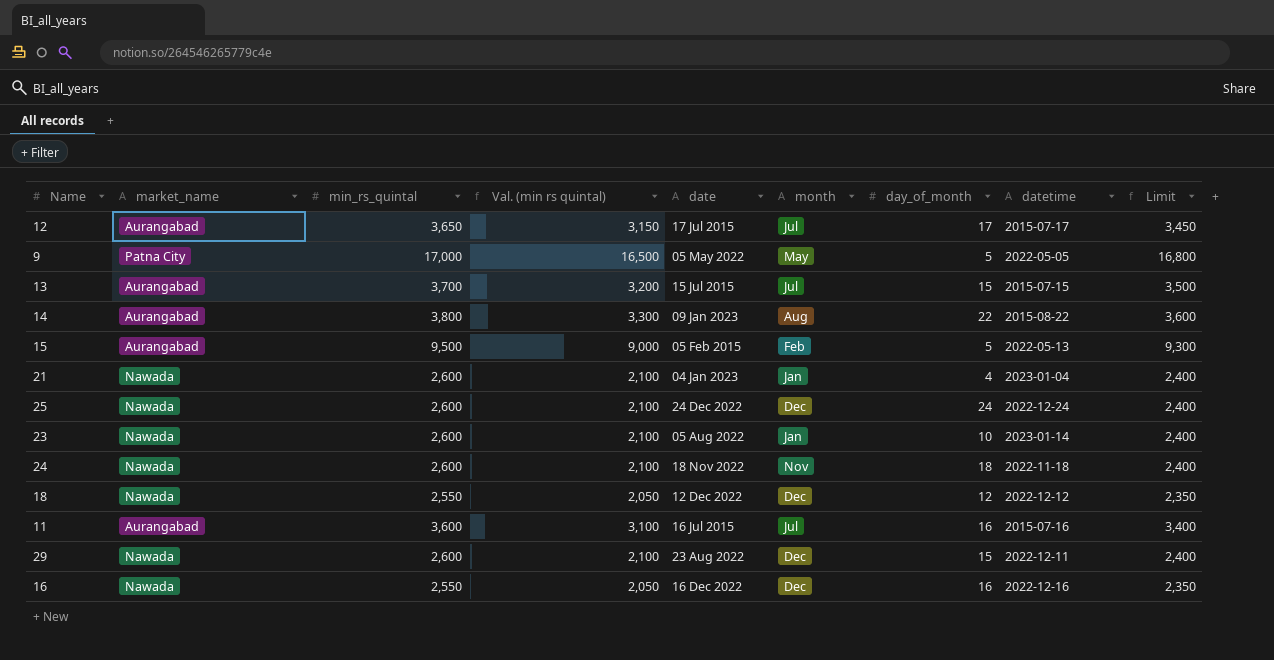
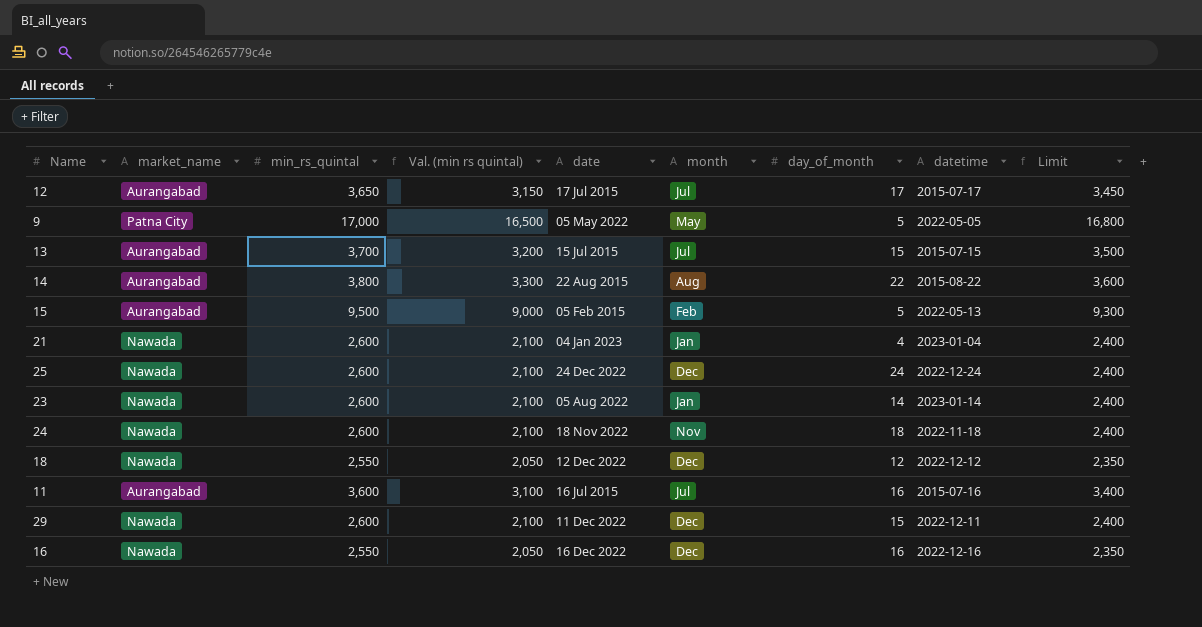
14 | date: 09 Jan 2023 -> 22 Aug 2015
23 | day_of_month: 10 -> 14
29 | date: 23 Aug 2022 -> 11 Dec 2022

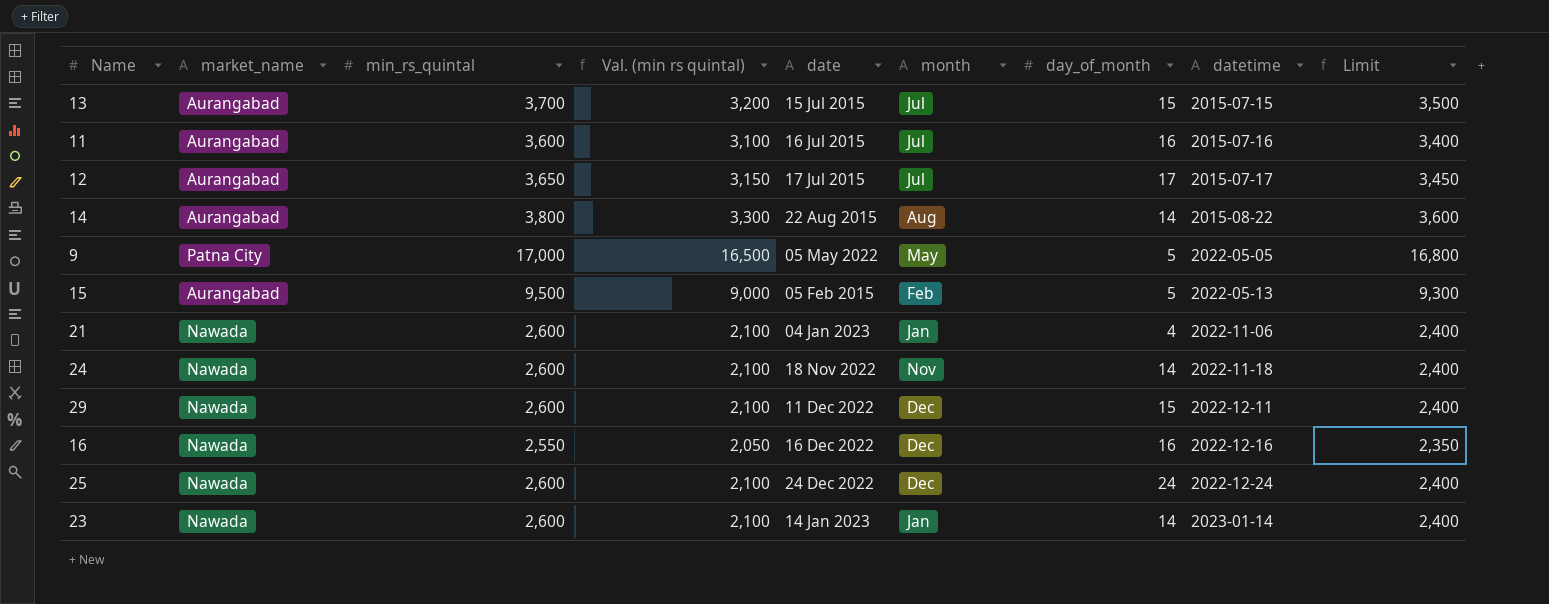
row order: none -> datetime ascending
row 18: Nawada | 2,550 | 2,050 | 12 Dec 2022 | Dec | 12 | 2022-12-12 | 2,350 -> none
14 | day_of_month: 22 -> 14
21 | datetime: 2023-01-04 -> 2022-11-06
24 | day_of_month: 18 -> 14
23 | date: 05 Aug 2022 -> 14 Jan 2023

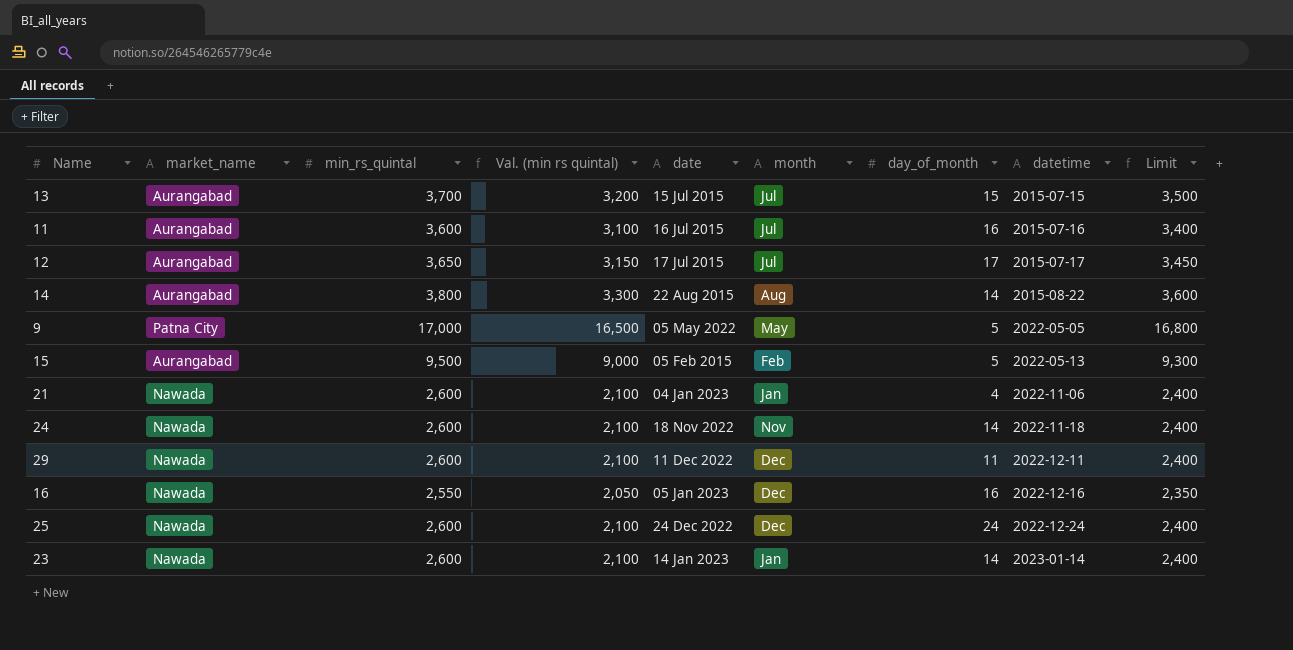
29 | day_of_month: 15 -> 11
16 | date: 16 Dec 2022 -> 05 Jan 2023

